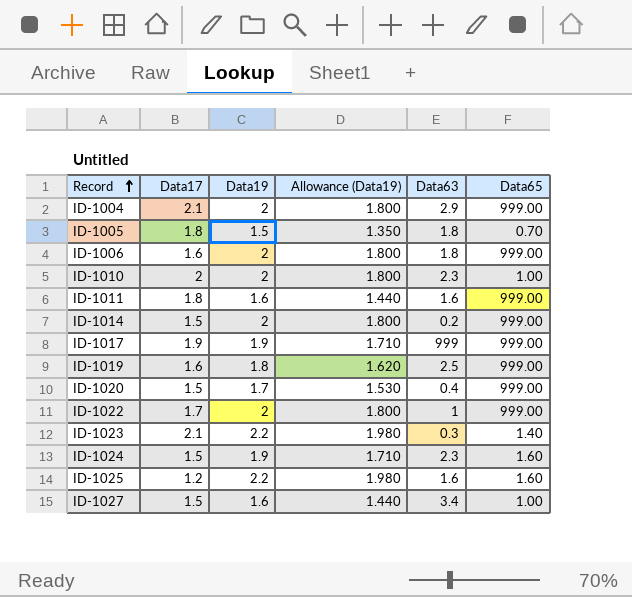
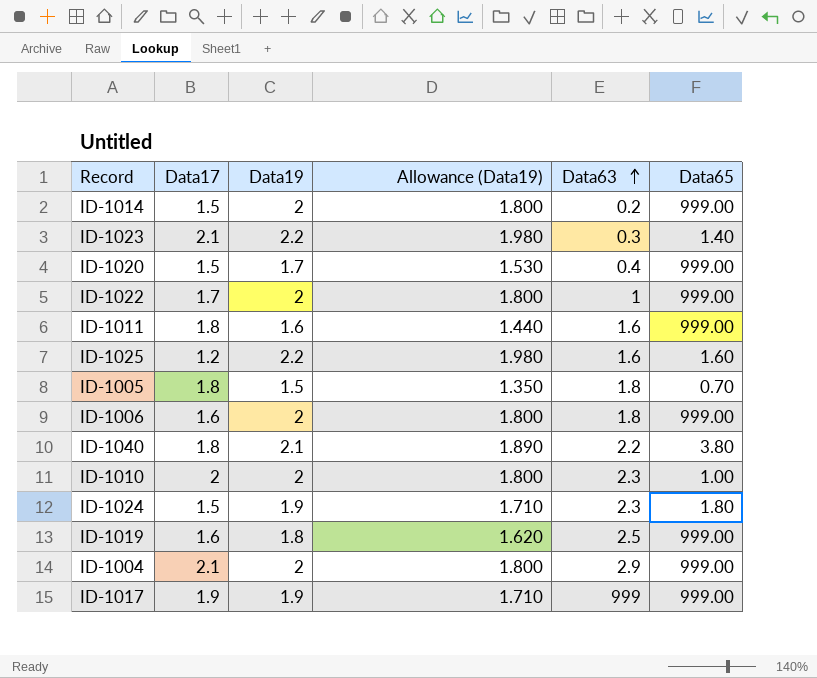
row order: Record ascending -> Data63 ascending
row ID-1027: 1.5 | 1.6 | 1.440 | 3.4 | 1.00 -> none
row ID-1040: none -> 1.8 | 2.1 | 1.890 | 2.2 | 3.80
ID-1024 | Data65: 1.60 -> 1.80

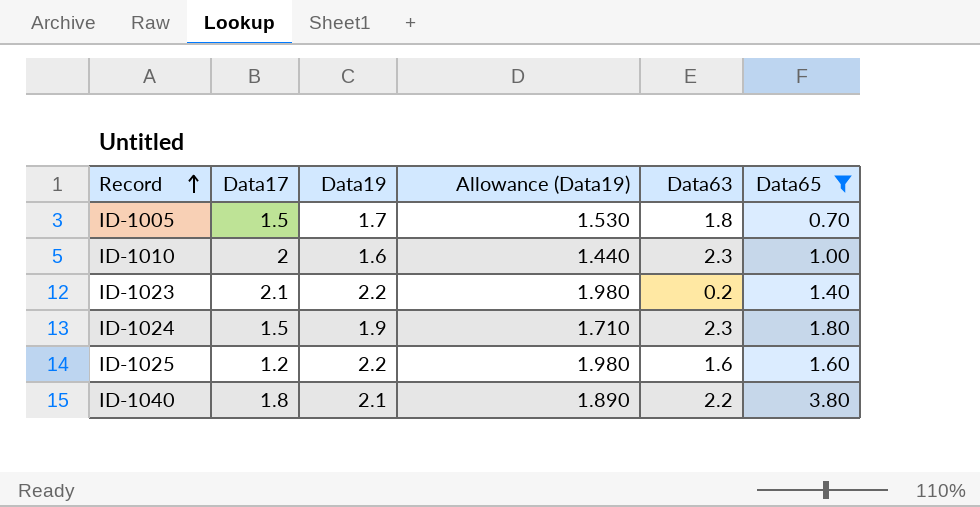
filter: none -> Data65 != 999.00
row order: Data63 ascending -> Record ascending
ID-1005 | Data17: 1.8 -> 1.5
ID-1005 | Data19: 1.5 -> 1.7
ID-1005 | Allowance (Data19): 1.350 -> 1.530
ID-1010 | Data19: 2 -> 1.6
ID-1010 | Allowance (Data19): 1.800 -> 1.440
ID-1023 | Data63: 0.3 -> 0.2

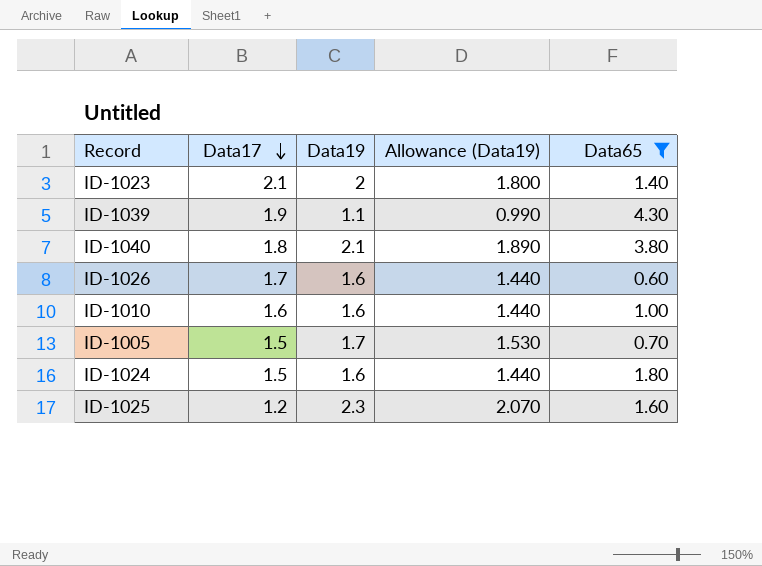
row order: Record ascending -> Data17 descending
column Data63 | position: 5 -> none
ID-1023 | Data19: 2.2 -> 2
ID-1023 | Allowance (Data19): 1.980 -> 1.800
row ID-1039: none -> 1.9 | 1.1 | 0.990 | 4.30
row ID-1026: none -> 1.7 | 1.6 | 1.440 | 0.60
ID-1010 | Data17: 2 -> 1.6
ID-1024 | Data19: 1.9 -> 1.6
ID-1024 | Allowance (Data19): 1.710 -> 1.440
ID-1025 | Data19: 2.2 -> 2.3
ID-1025 | Allowance (Data19): 1.980 -> 2.070

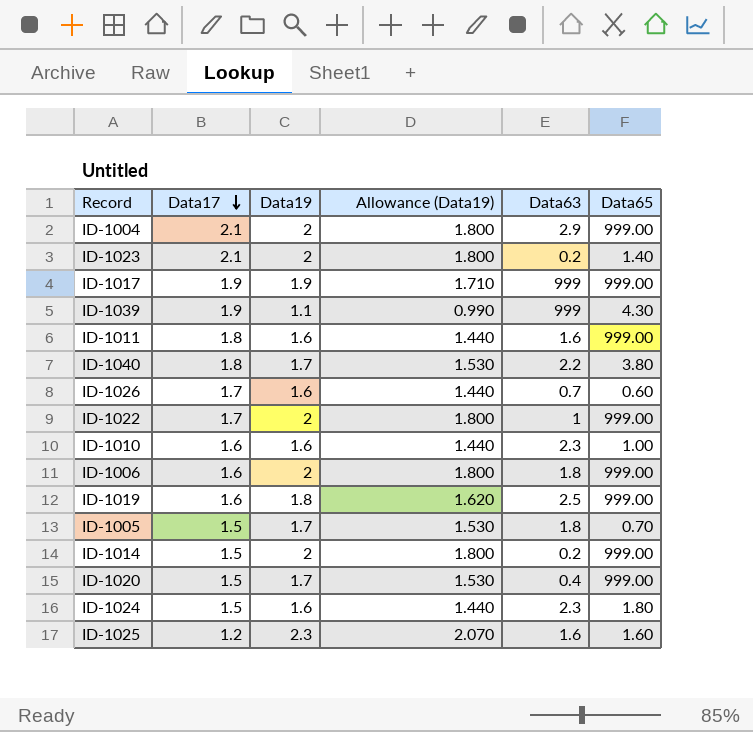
filter: Data65 != 999.00 -> none
column Data63 | position: none -> 5
ID-1040 | Data19: 2.1 -> 1.7
ID-1040 | Allowance (Data19): 1.890 -> 1.530

